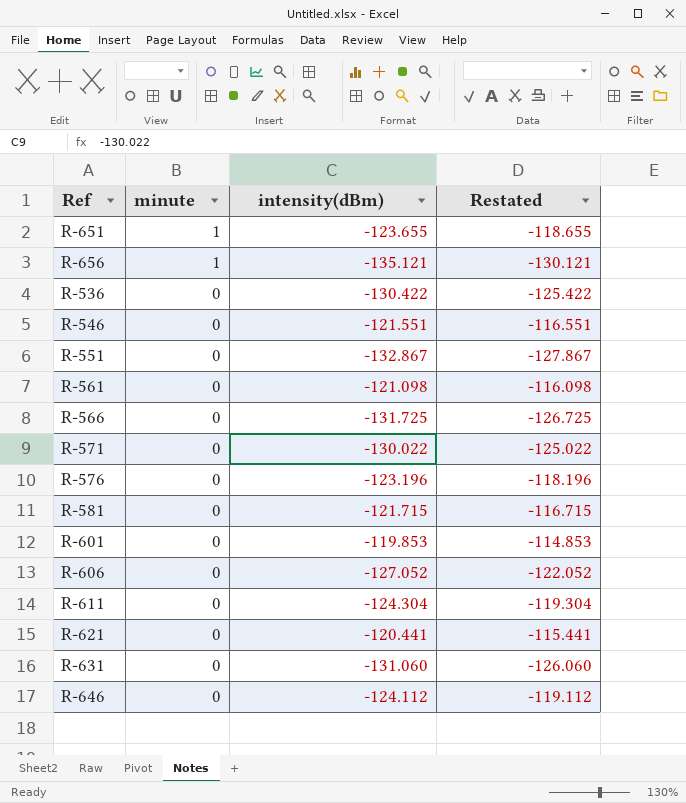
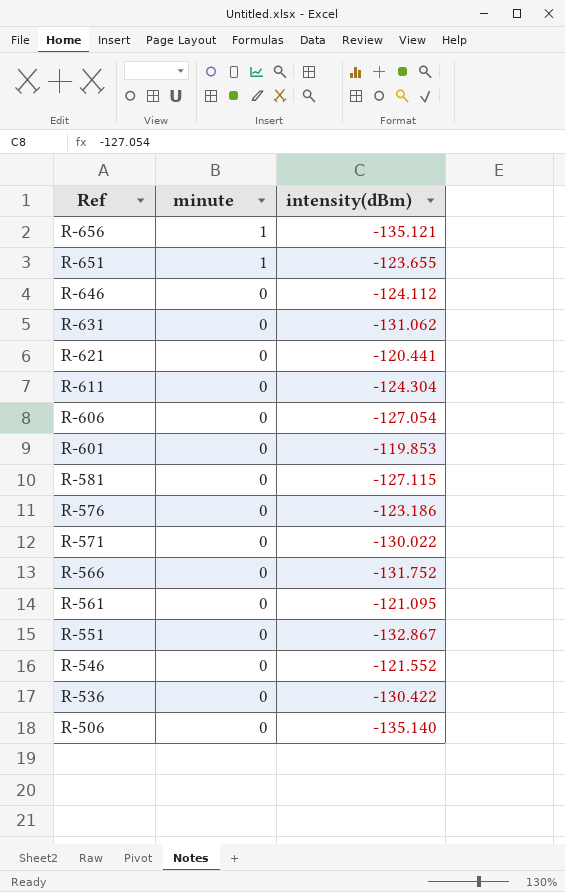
row order: minute descending -> Ref descending
column Restated | formula: [intensity(dBm)] + 5 -> none
R-631 | intensity(dBm): -131.060 -> -131.062
R-606 | intensity(dBm): -127.052 -> -127.054
R-581 | intensity(dBm): -121.715 -> -127.115
R-576 | intensity(dBm): -123.196 -> -123.186
R-566 | intensity(dBm): -131.725 -> -131.752
R-561 | intensity(dBm): -121.098 -> -121.095
R-546 | intensity(dBm): -121.551 -> -121.552
row R-506: none -> 0 | -135.140

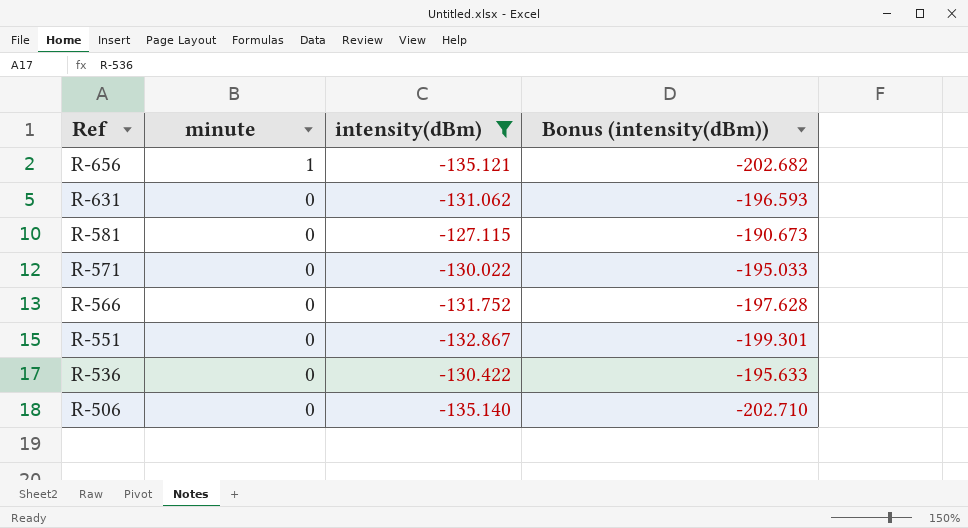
filter: none -> intensity(dBm) <= -127.115
column Bonus (intensity(dBm)) | formula: none -> [intensity(dBm)] * 1.5

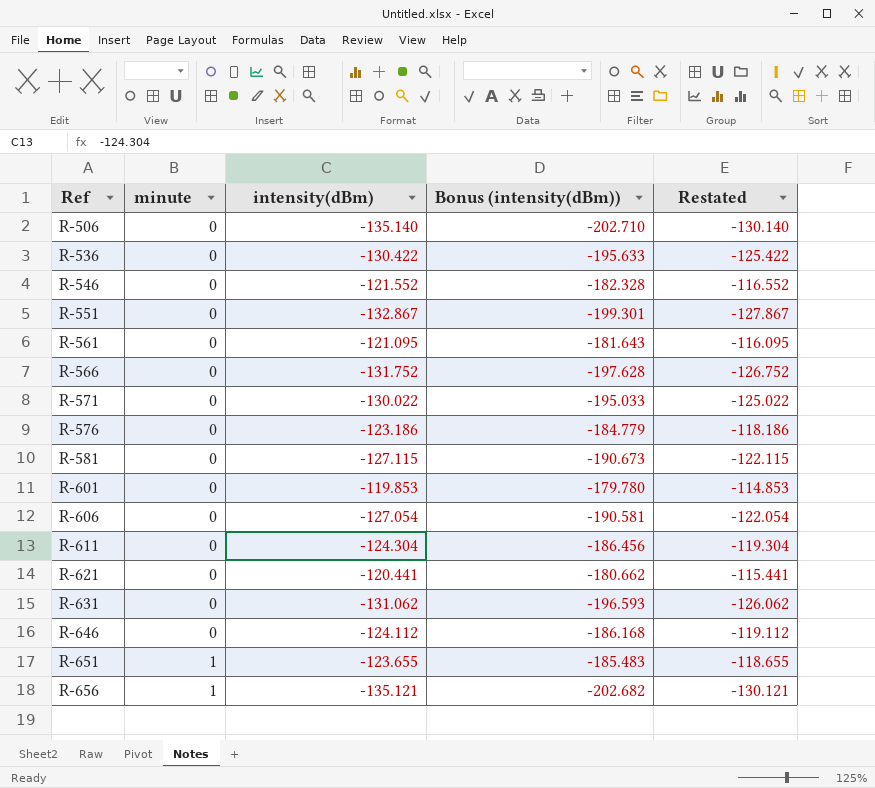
filter: intensity(dBm) <= -127.115 -> none
row order: Ref descending -> Ref ascending
column Restated | formula: none -> [intensity(dBm)] + 5

